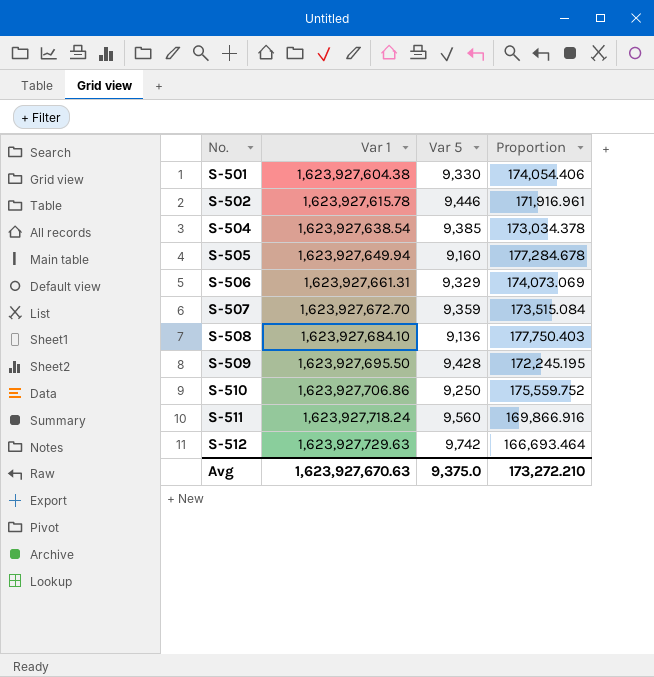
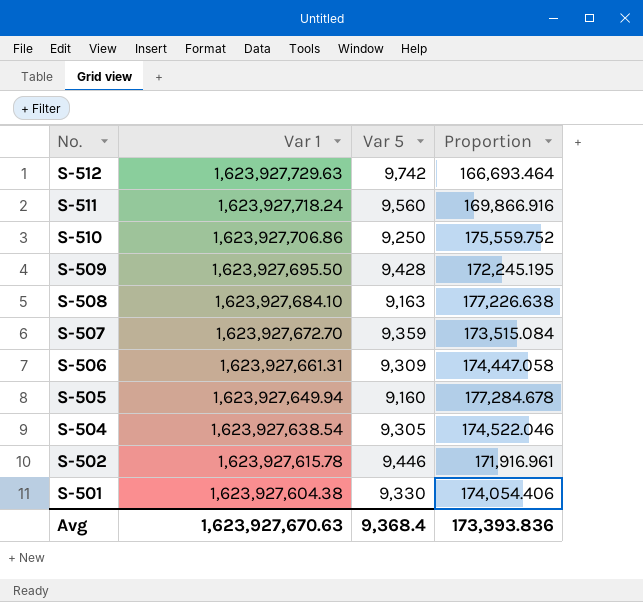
row order: No. ascending -> No. descending
S-508 | Var 5: 9,136 -> 9,163
S-508 | Proportion: 177,750.403 -> 177,226.638
S-506 | Var 5: 9,329 -> 9,309
S-506 | Proportion: 174,073.069 -> 174,447.058
S-504 | Var 5: 9,385 -> 9,305
S-504 | Proportion: 173,034.378 -> 174,522.046
Avg | Var 5: 9,375.0 -> 9,368.4
Avg | Proportion: 173,272.210 -> 173,393.836

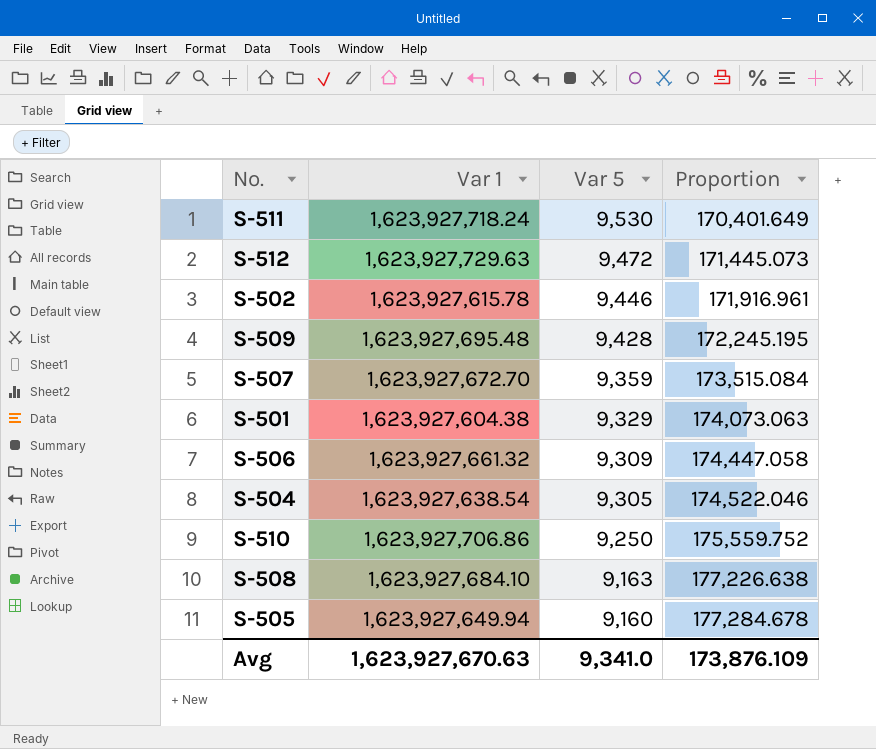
row order: No. descending -> Var 5 descending
S-511 | Var 5: 9,560 -> 9,530
S-511 | Proportion: 169,866.916 -> 170,401.649
S-512 | Var 5: 9,742 -> 9,472
S-512 | Proportion: 166,693.464 -> 171,445.073
S-509 | Var 1: 1,623,927,695.50 -> 1,623,927,695.48
S-501 | Var 5: 9,330 -> 9,329
S-501 | Proportion: 174,054.406 -> 174,073.063
S-506 | Var 1: 1,623,927,661.31 -> 1,623,927,661.32
Avg | Var 5: 9,368.4 -> 9,341.0
Avg | Proportion: 173,393.836 -> 173,876.109

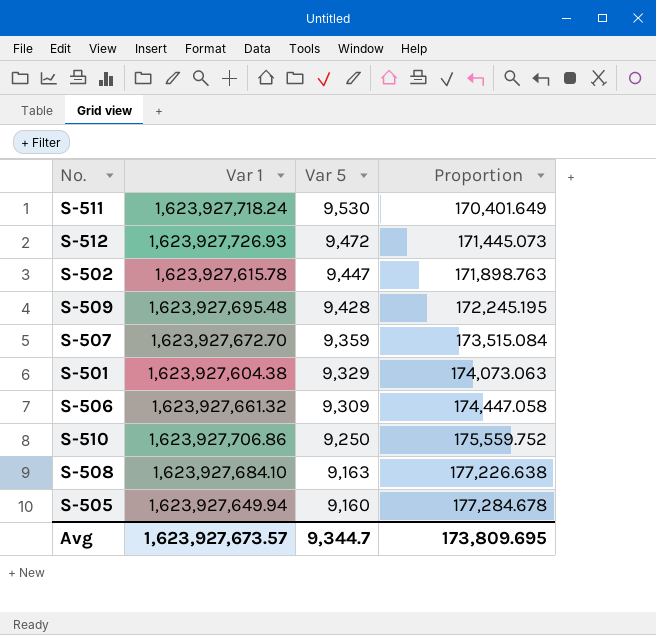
row S-504: 1,623,927,638.54 | 9,305 | 174,522.046 -> none
S-512 | Var 1: 1,623,927,729.63 -> 1,623,927,726.93
S-502 | Var 5: 9,446 -> 9,447
S-502 | Proportion: 171,916.961 -> 171,898.763
Avg | Var 1: 1,623,927,670.63 -> 1,623,927,673.57
Avg | Var 5: 9,341.0 -> 9,344.7
Avg | Proportion: 173,876.109 -> 173,809.695

